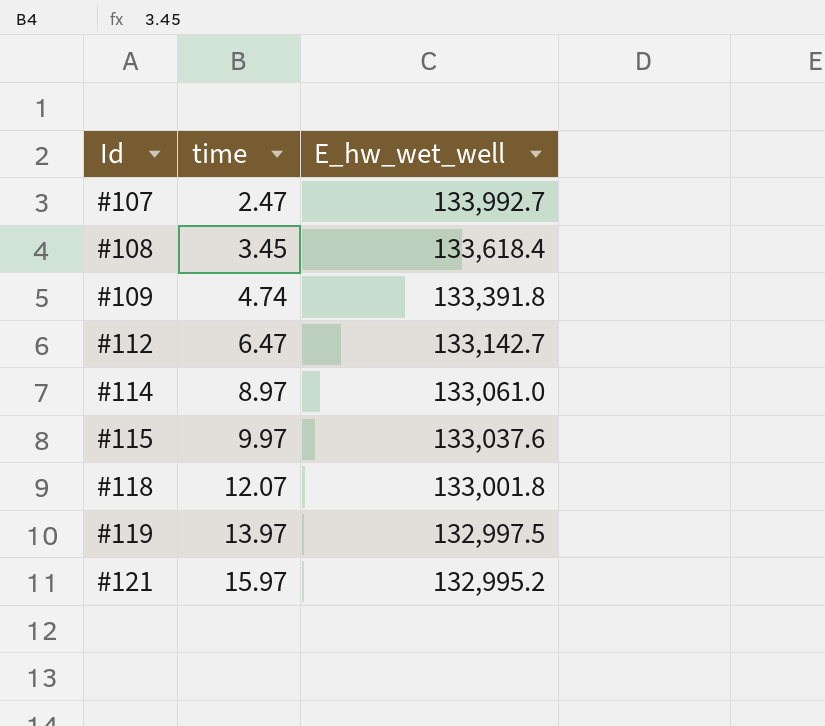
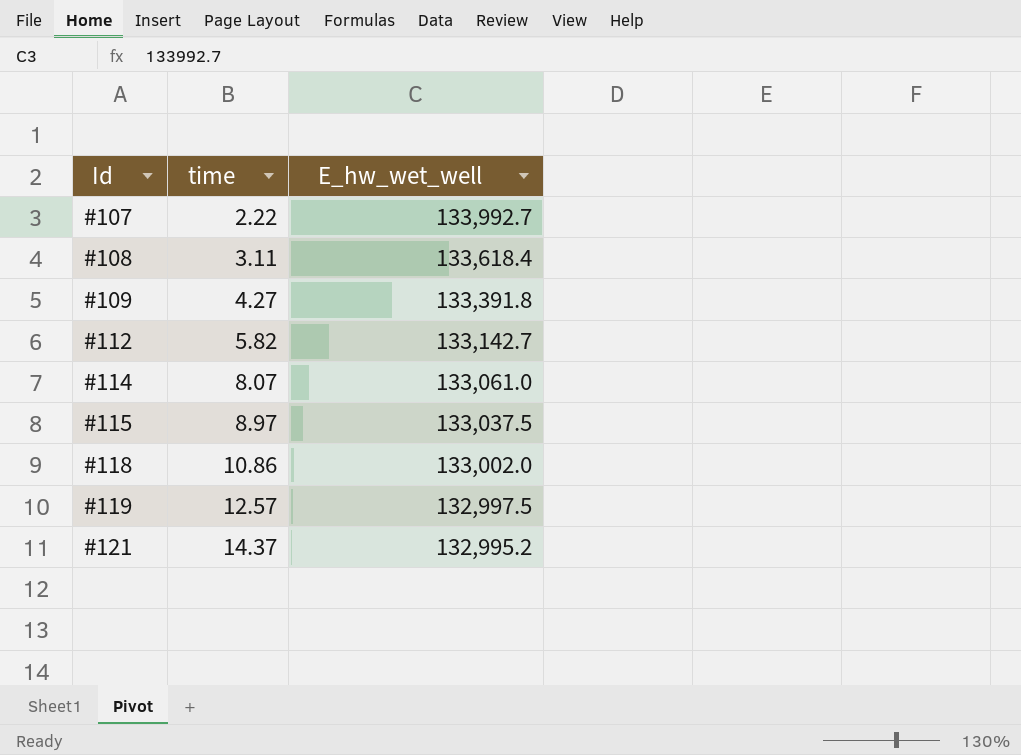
#107 | time: 2.47 -> 2.22
#108 | time: 3.45 -> 3.11
#109 | time: 4.74 -> 4.27
#112 | time: 6.47 -> 5.82
#114 | time: 8.97 -> 8.07
#115 | time: 9.97 -> 8.97
#115 | E_hw_wet_well: 133,037.6 -> 133,037.5
#118 | time: 12.07 -> 10.86
#118 | E_hw_wet_well: 133,001.8 -> 133,002.0
#119 | time: 13.97 -> 12.57
#121 | time: 15.97 -> 14.37

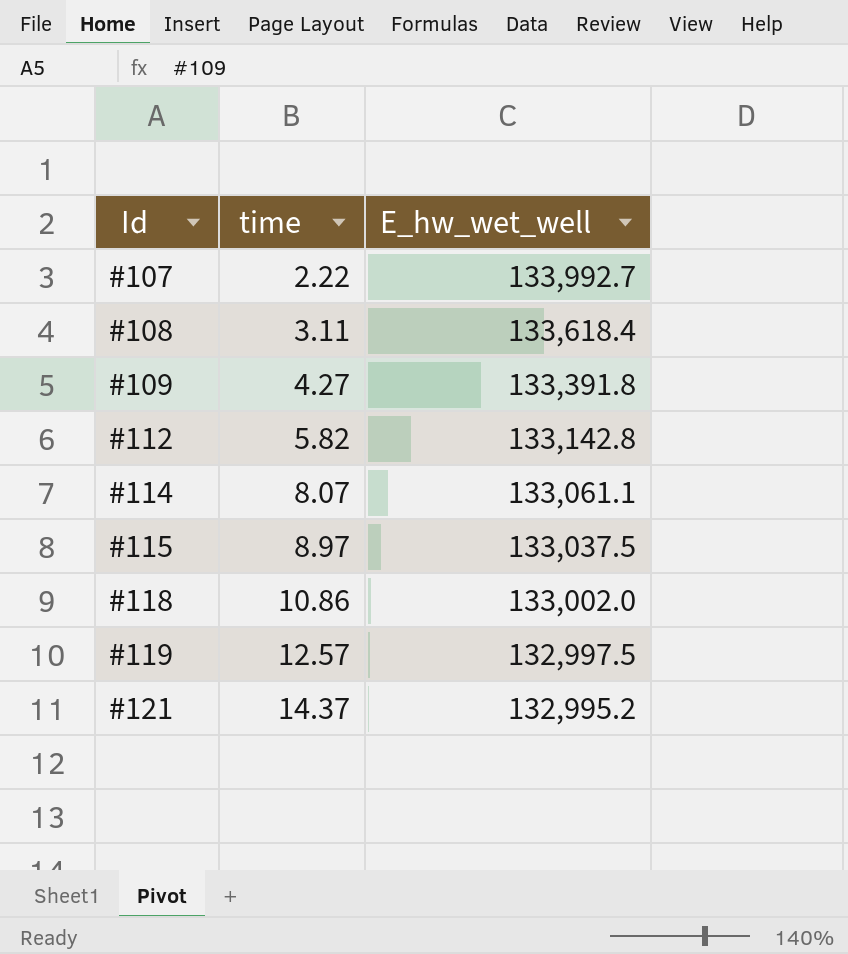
#112 | E_hw_wet_well: 133,142.7 -> 133,142.8
#114 | E_hw_wet_well: 133,061.0 -> 133,061.1

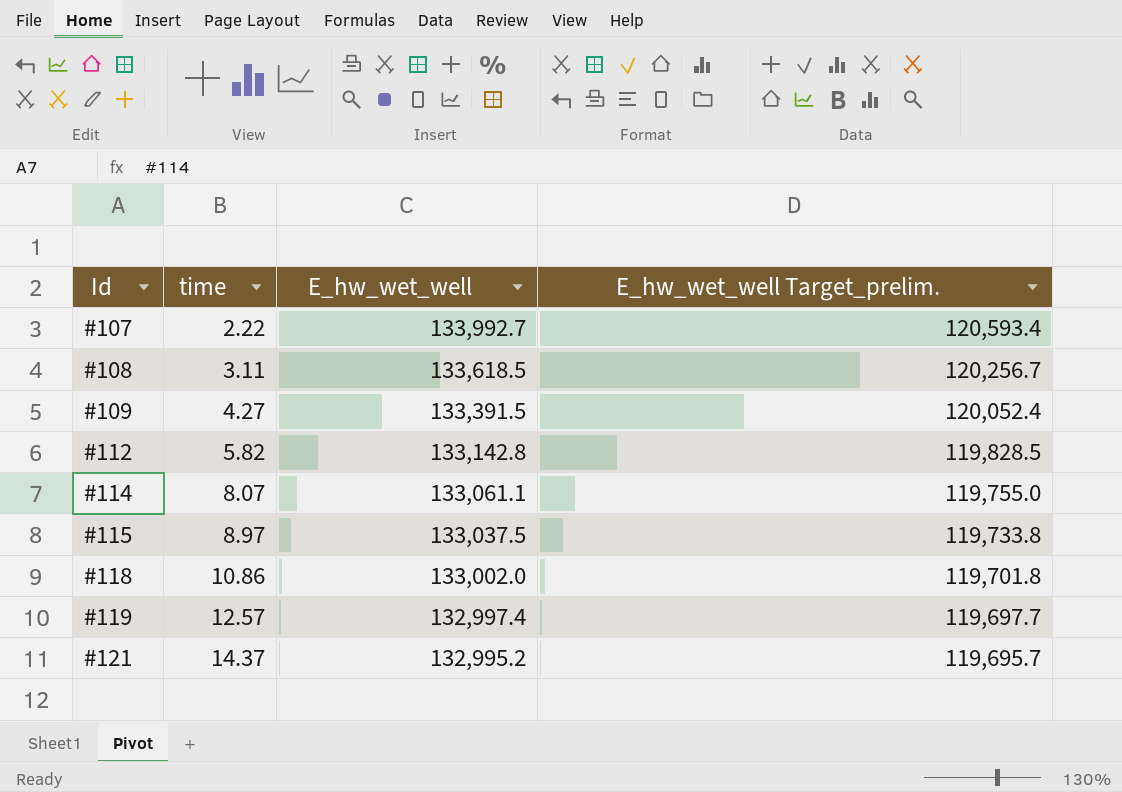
column E_hw_wet_well Target_prelim. | formula: none -> [E_hw_wet_well] * 0.9
#108 | E_hw_wet_well: 133,618.4 -> 133,618.5
#109 | E_hw_wet_well: 133,391.8 -> 133,391.5
#119 | E_hw_wet_well: 132,997.5 -> 132,997.4

